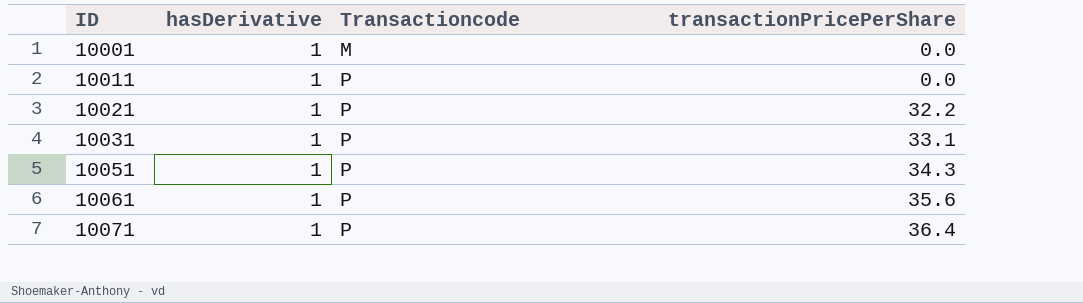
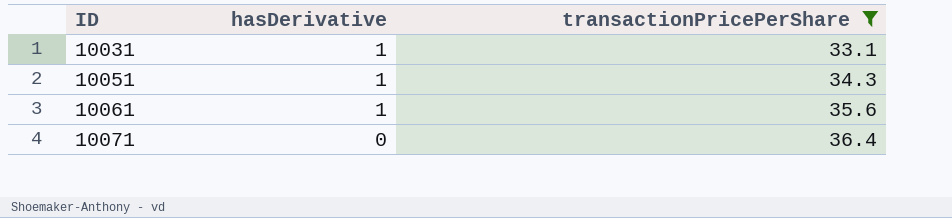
filter: none -> transactionPricePerShare >= 33.1
column Transactioncode | position: 3 -> none
10071 | hasDerivative: 1 -> 0

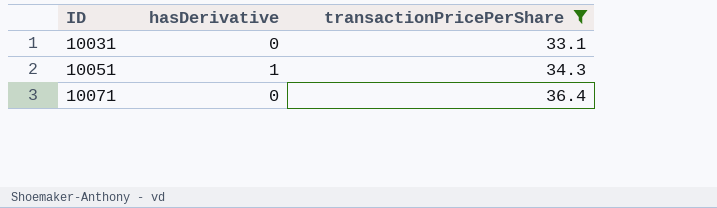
row 10061: 1 | 35.6 -> none
10031 | hasDerivative: 1 -> 0

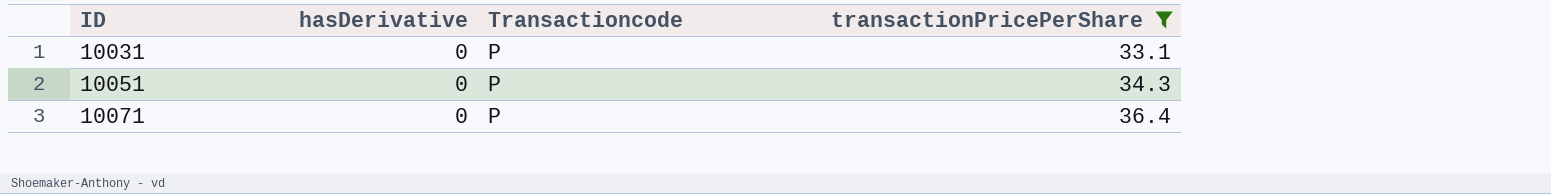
column Transactioncode | position: none -> 3
10051 | hasDerivative: 1 -> 0

